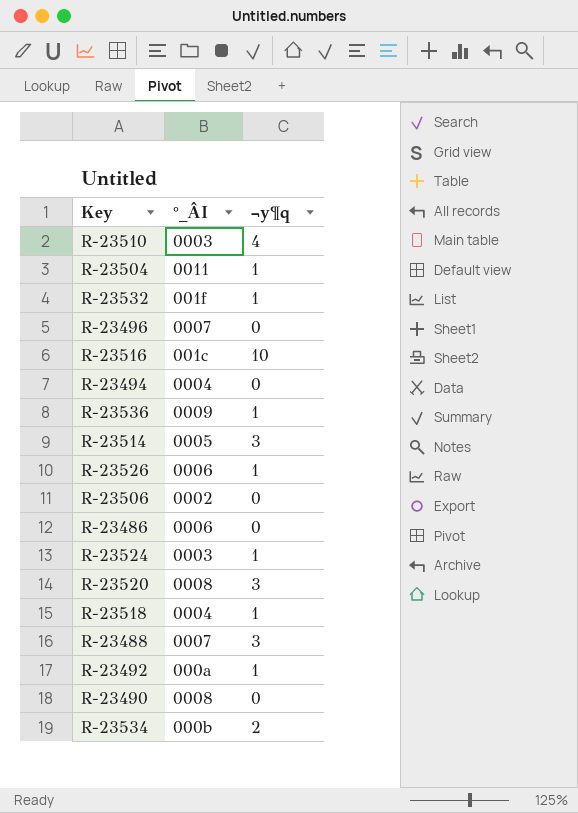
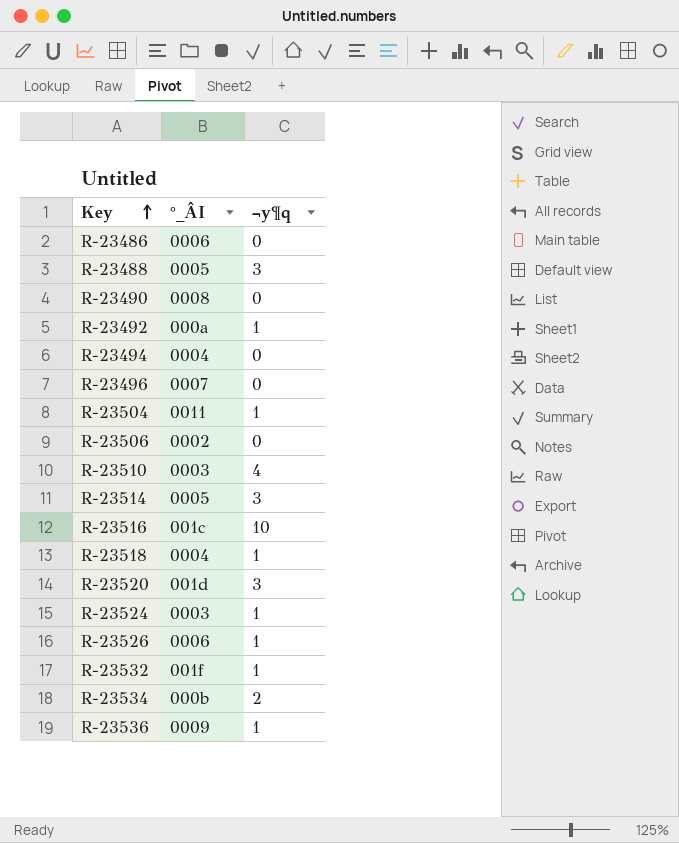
row order: none -> Key ascending
R-23488 | °_ÂI: 0007 -> 0005
R-23520 | °_ÂI: 0008 -> 001d

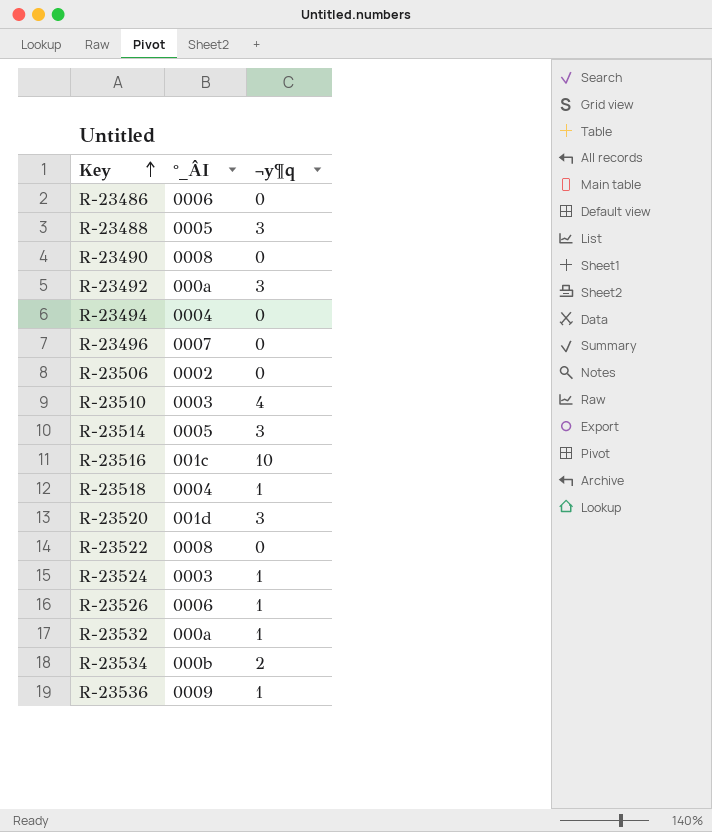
row R-23504: 0011 | 1 -> none
R-23492 | ¬y¶q: 1 -> 3
row R-23522: none -> 0008 | 0
R-23532 | °_ÂI: 001f -> 000a

